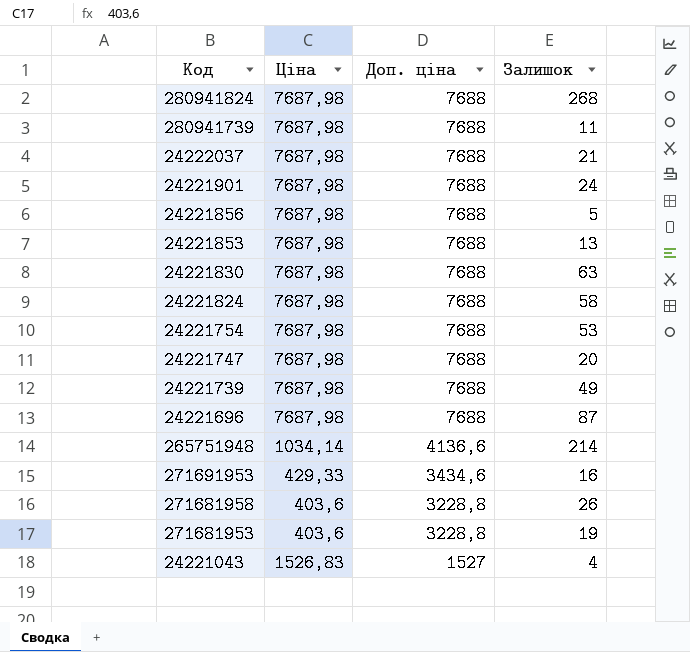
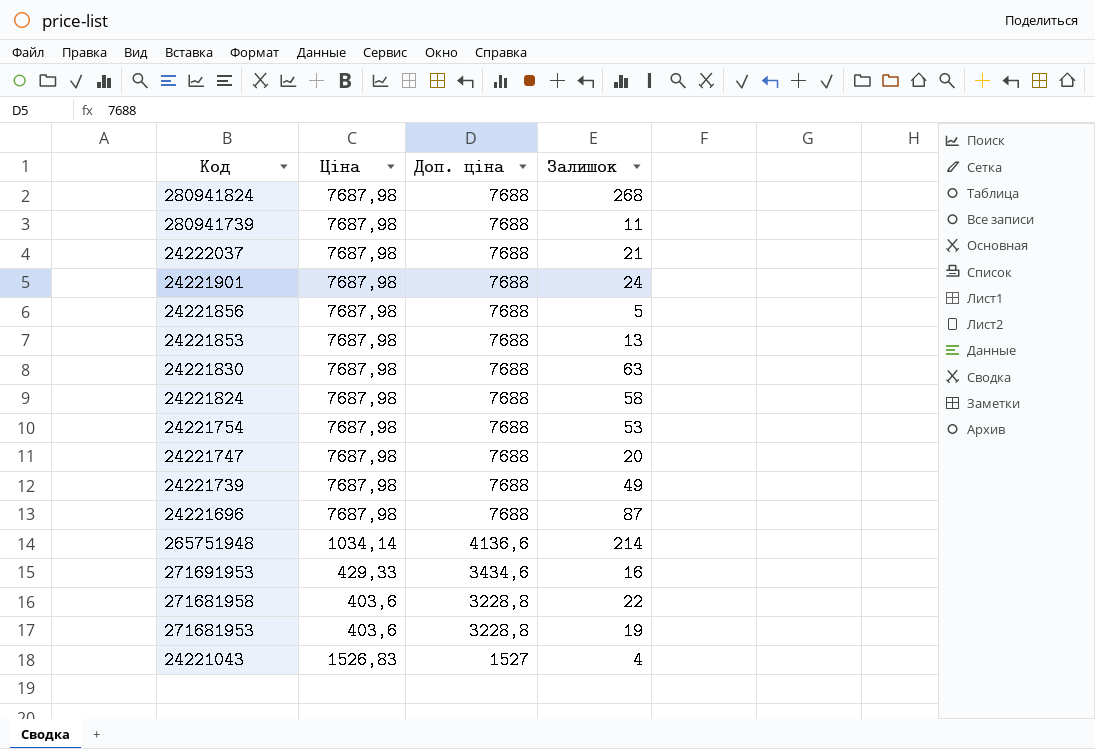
271681958 | Залишок: 26 -> 22

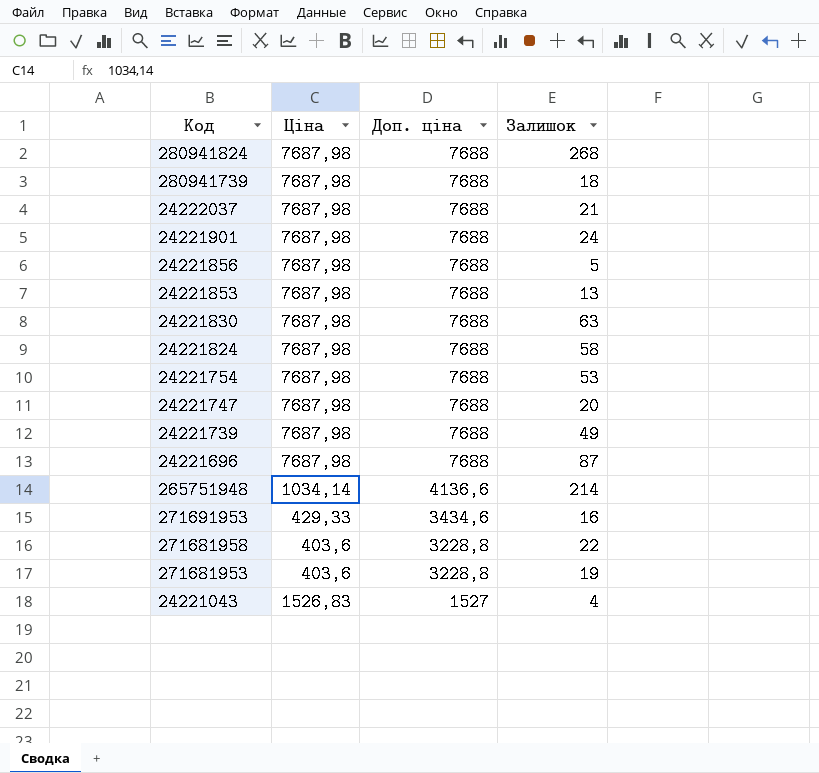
280941739 | Залишок: 11 -> 18

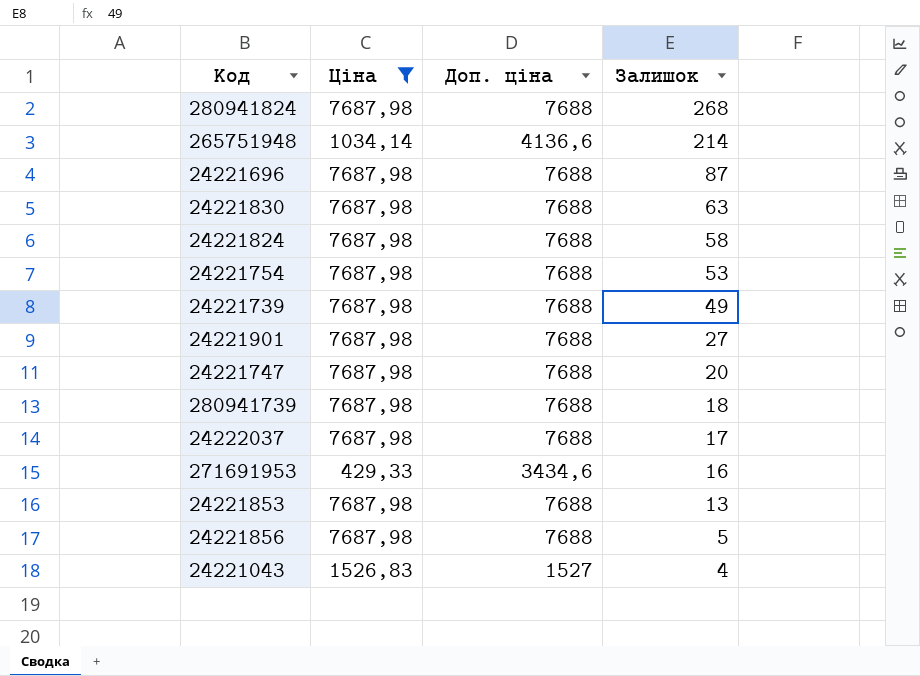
filter: none -> Ціна != 403,6
row order: Доп. ціна descending -> Залишок descending
24221901 | Залишок: 24 -> 27
24222037 | Залишок: 21 -> 17

